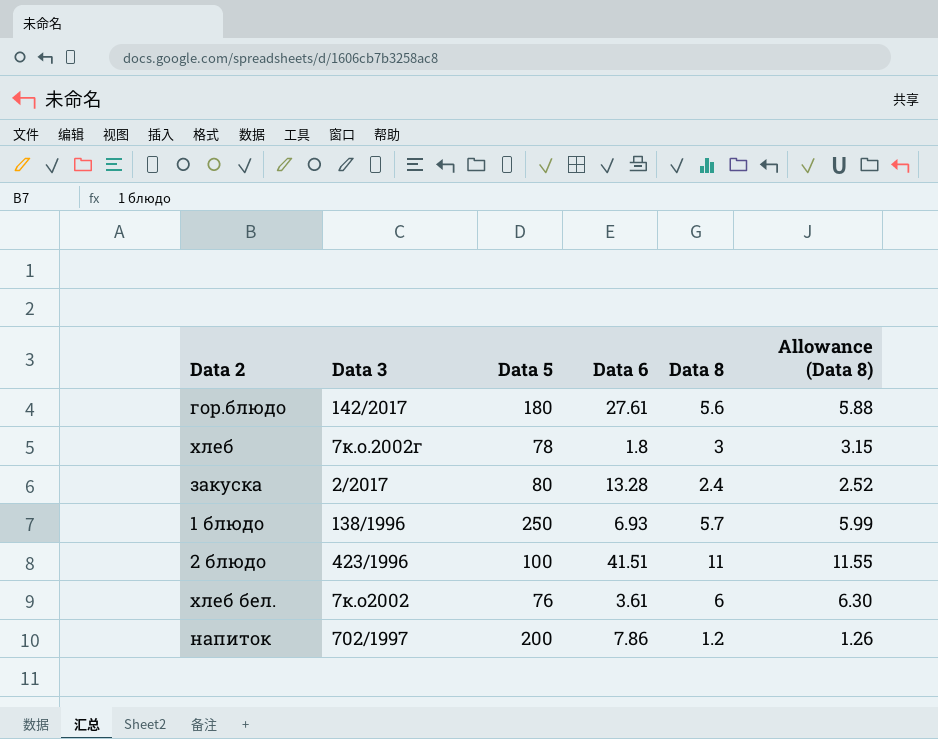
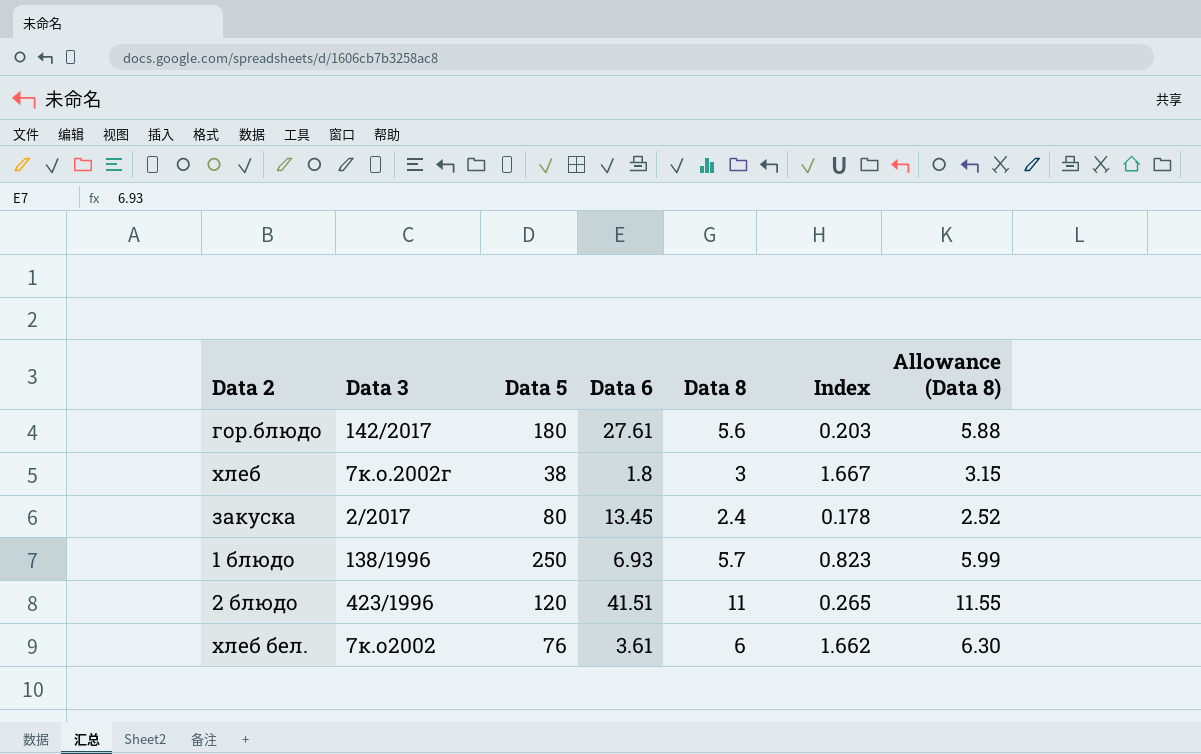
column Index | formula: none -> [Data 8] / [Data 6]
row напиток: 702/1997 | 200 | 7.86 | 1.2 | 1.26 -> none
хлеб | Data 5: 78 -> 38
закуска | Data 6: 13.28 -> 13.45
2 блюдо | Data 5: 100 -> 120

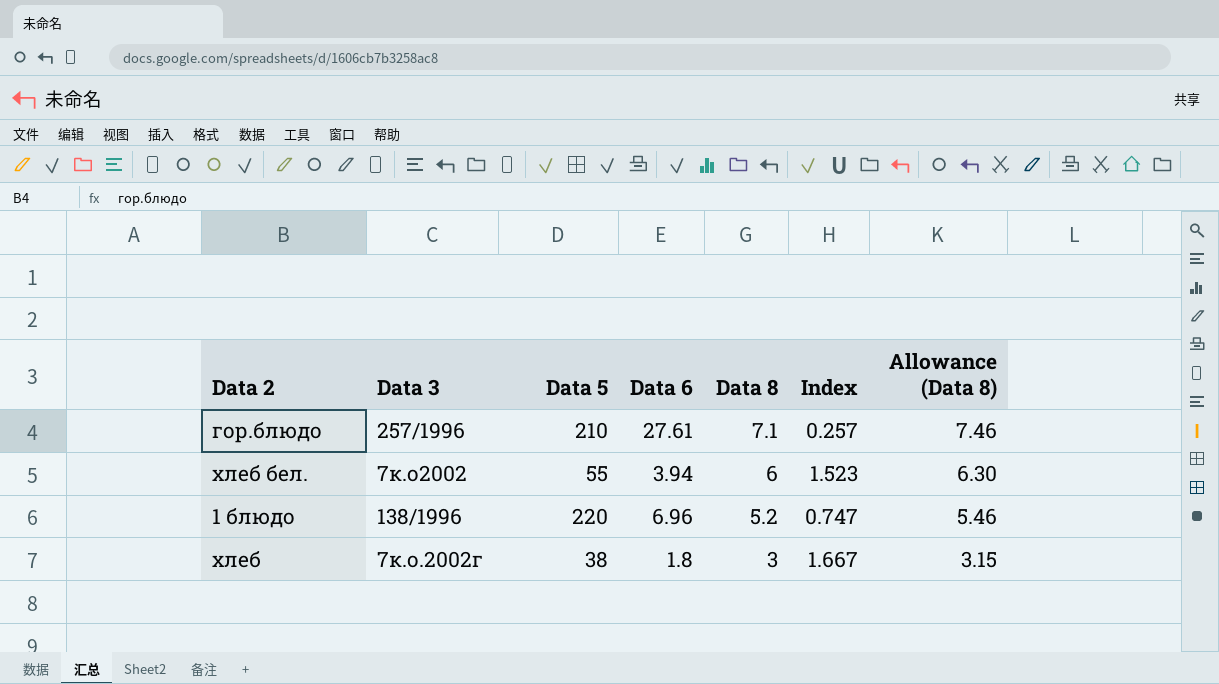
row order: none -> Data 8 descending
row закуска: 2/2017 | 80 | 13.45 | 2.4 | 0.178 | 2.52 -> none
row 2 блюдо: 423/1996 | 120 | 41.51 | 11 | 0.265 | 11.55 -> none
гор.блюдо | Data 3: 142/2017 -> 257/1996
гор.блюдо | Data 5: 180 -> 210
гор.блюдо | Data 8: 5.6 -> 7.1
гор.блюдо | Index: 0.203 -> 0.257
гор.блюдо | Allowance (Data 8): 5.88 -> 7.46
хлеб бел. | Data 5: 76 -> 55
хлеб бел. | Data 6: 3.61 -> 3.94
хлеб бел. | Index: 1.662 -> 1.523
1 блюдо | Data 5: 250 -> 220
1 блюдо | Data 6: 6.93 -> 6.96
1 блюдо | Data 8: 5.7 -> 5.2
1 блюдо | Index: 0.823 -> 0.747
1 блюдо | Allowance (Data 8): 5.99 -> 5.46

